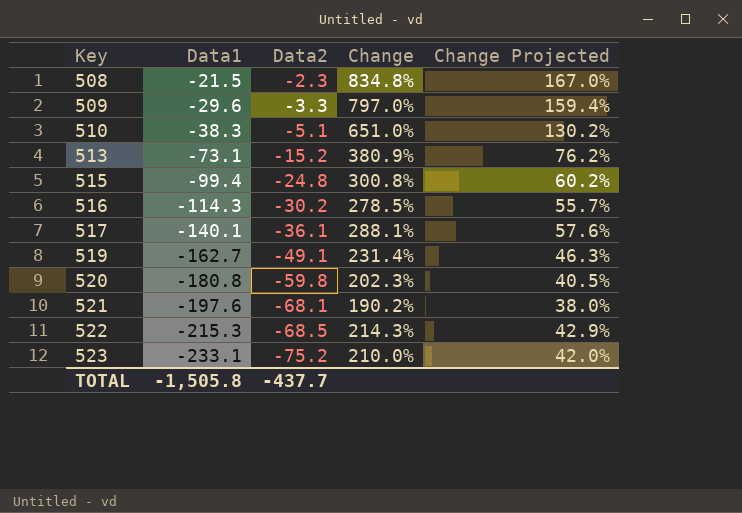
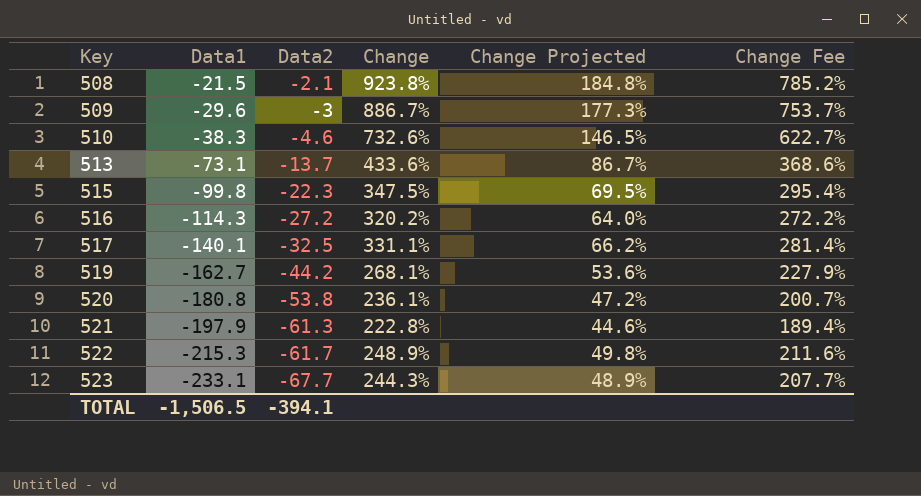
column Change Fee | formula: none -> [Change] * 0.85
508 | Data2: -2.3 -> -2.1
508 | Change: 834.8% -> 923.8%
508 | Change Projected: 167.0% -> 184.8%
509 | Data2: -3.3 -> -3
509 | Change: 797.0% -> 886.7%
509 | Change Projected: 159.4% -> 177.3%
510 | Data2: -5.1 -> -4.6
510 | Change: 651.0% -> 732.6%
510 | Change Projected: 130.2% -> 146.5%
513 | Data2: -15.2 -> -13.7
513 | Change: 380.9% -> 433.6%
513 | Change Projected: 76.2% -> 86.7%
515 | Data1: -99.4 -> -99.8
515 | Data2: -24.8 -> -22.3
515 | Change: 300.8% -> 347.5%
515 | Change Projected: 60.2% -> 69.5%
516 | Data2: -30.2 -> -27.2
516 | Change: 278.5% -> 320.2%
516 | Change Projected: 55.7% -> 64.0%
517 | Data2: -36.1 -> -32.5
517 | Change: 288.1% -> 331.1%
517 | Change Projected: 57.6% -> 66.2%
519 | Data2: -49.1 -> -44.2
519 | Change: 231.4% -> 268.1%
519 | Change Projected: 46.3% -> 53.6%
520 | Data2: -59.8 -> -53.8
520 | Change: 202.3% -> 236.1%
520 | Change Projected: 40.5% -> 47.2%
521 | Data1: -197.6 -> -197.9
521 | Data2: -68.1 -> -61.3
521 | Change: 190.2% -> 222.8%
521 | Change Projected: 38.0% -> 44.6%
522 | Data2: -68.5 -> -61.7
522 | Change: 214.3% -> 248.9%
522 | Change Projected: 42.9% -> 49.8%
523 | Data2: -75.2 -> -67.7
523 | Change: 210.0% -> 244.3%
523 | Change Projected: 42.0% -> 48.9%
TOTAL | Data1: -1,505.8 -> -1,506.5
TOTAL | Data2: -437.7 -> -394.1

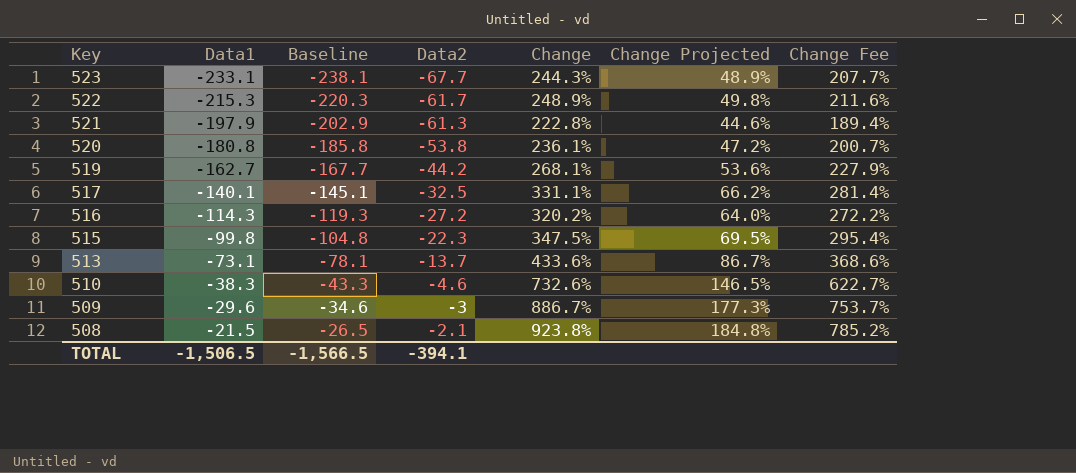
row order: Key ascending -> Key descending
column Baseline | formula: none -> [Data1] - 5

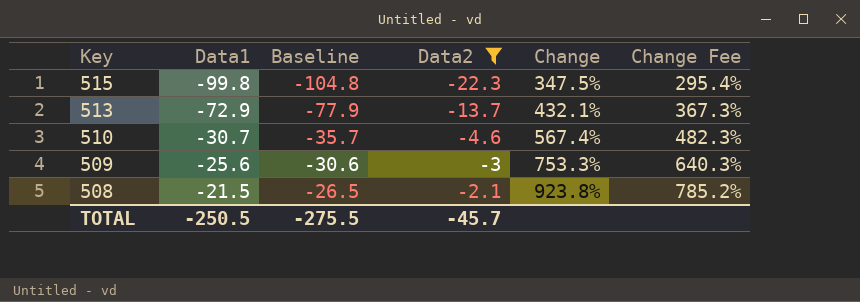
filter: none -> Data2 >= -22.3
column Change Projected | formula: [Change] * 0.2 -> none
513 | Data1: -73.1 -> -72.9
513 | Baseline: -78.1 -> -77.9
513 | Change: 433.6% -> 432.1%
513 | Change Fee: 368.6% -> 367.3%
510 | Data1: -38.3 -> -30.7
510 | Baseline: -43.3 -> -35.7
510 | Change: 732.6% -> 567.4%
510 | Change Fee: 622.7% -> 482.3%
509 | Data1: -29.6 -> -25.6
509 | Baseline: -34.6 -> -30.6
509 | Change: 886.7% -> 753.3%
509 | Change Fee: 753.7% -> 640.3%
TOTAL | Data1: -1,506.5 -> -250.5
TOTAL | Baseline: -1,566.5 -> -275.5
TOTAL | Data2: -394.1 -> -45.7

